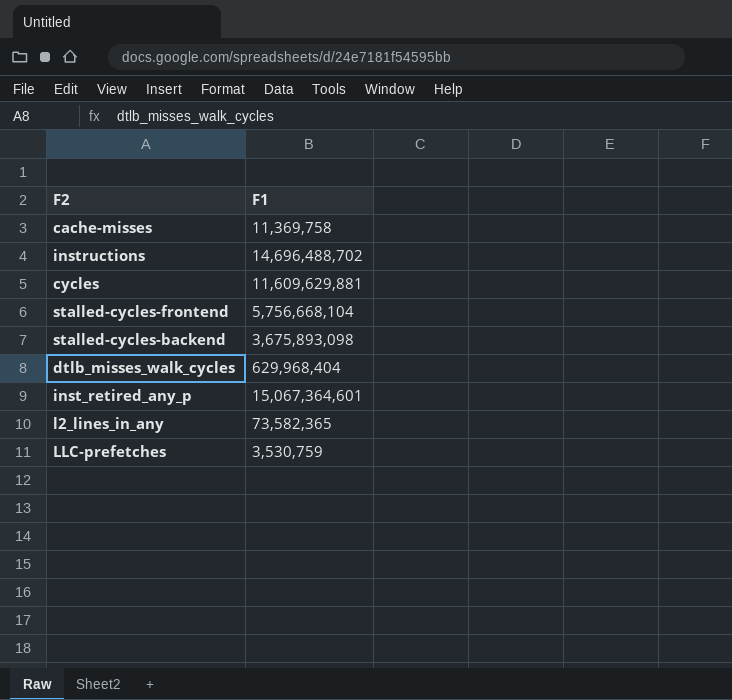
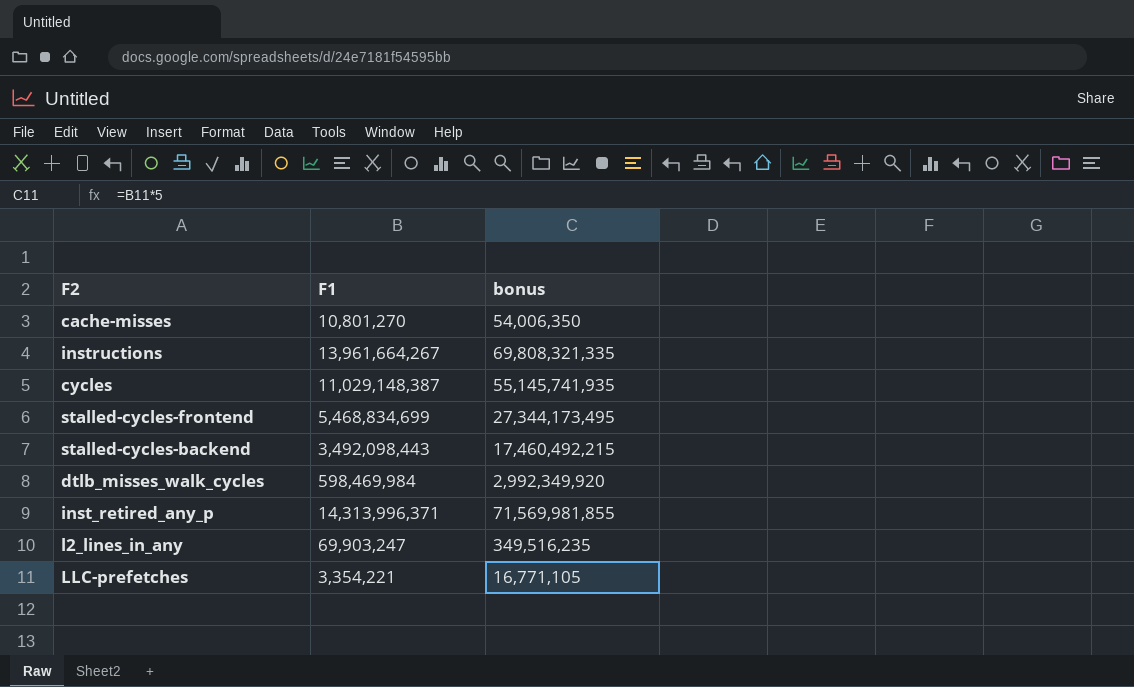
column bonus | formula: none -> [F1] * 5
cache-misses | F1: 11,369,758 -> 10,801,270
instructions | F1: 14,696,488,702 -> 13,961,664,267
cycles | F1: 11,609,629,881 -> 11,029,148,387
stalled-cycles-frontend | F1: 5,756,668,104 -> 5,468,834,699
stalled-cycles-backend | F1: 3,675,893,098 -> 3,492,098,443
dtlb_misses_walk_cycles | F1: 629,968,404 -> 598,469,984
inst_retired_any_p | F1: 15,067,364,601 -> 14,313,996,371
l2_lines_in_any | F1: 73,582,365 -> 69,903,247
LLC-prefetches | F1: 3,530,759 -> 3,354,221

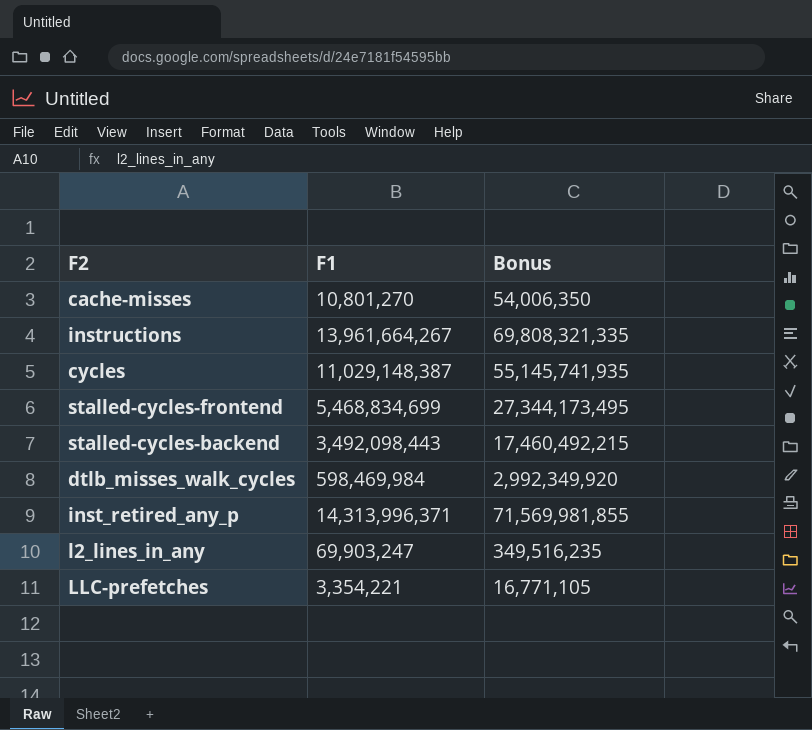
column name: bonus -> Bonus

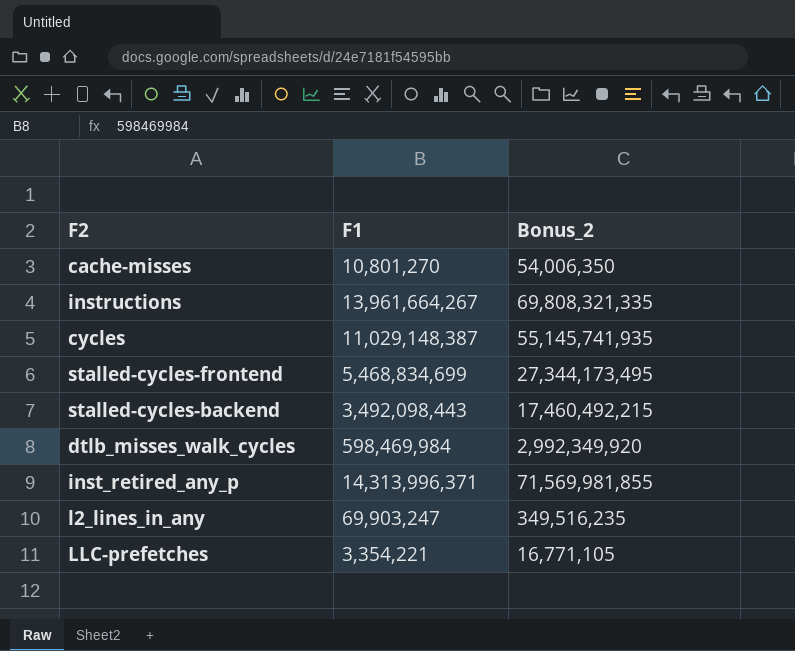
column name: Bonus -> Bonus_2

